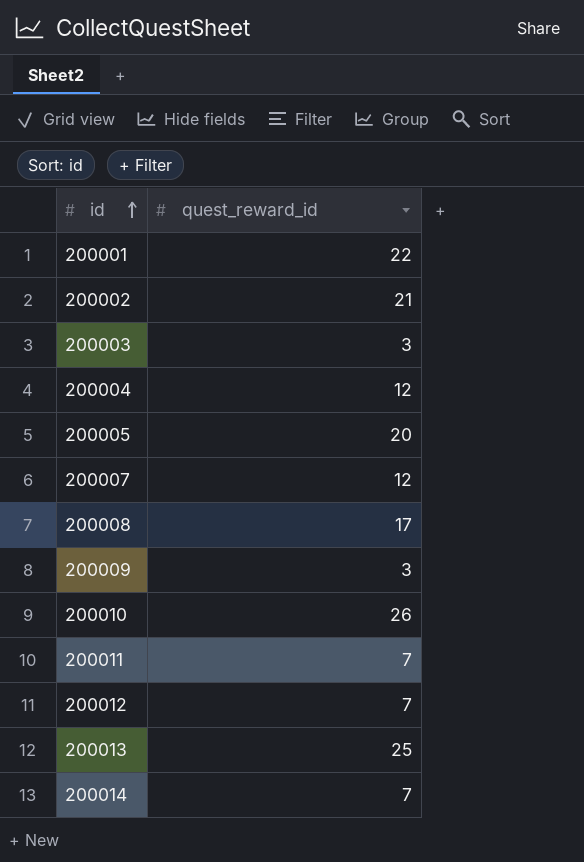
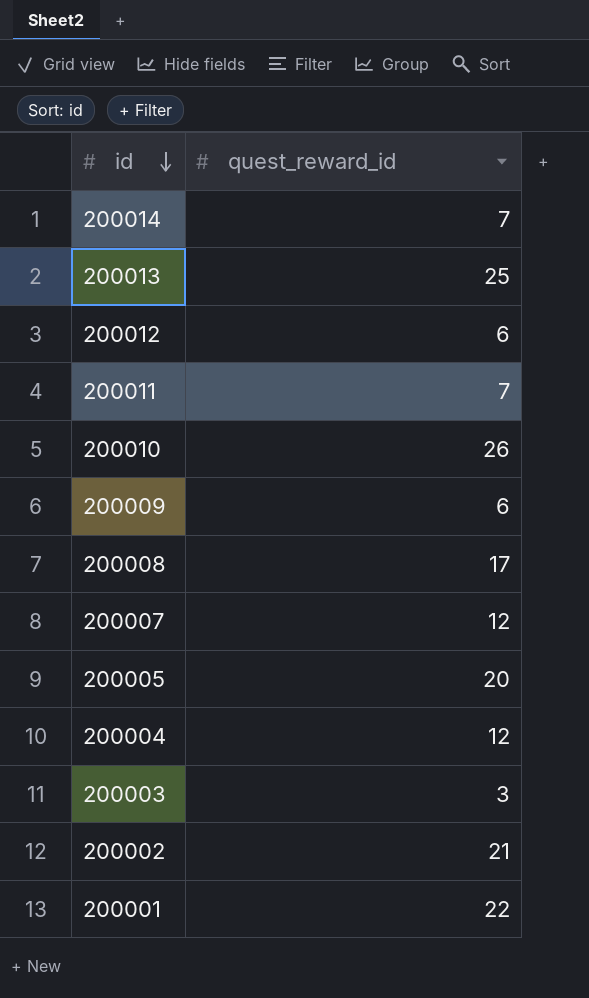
row order: id ascending -> id descending
200012 | quest_reward_id: 7 -> 6
200009 | quest_reward_id: 3 -> 6

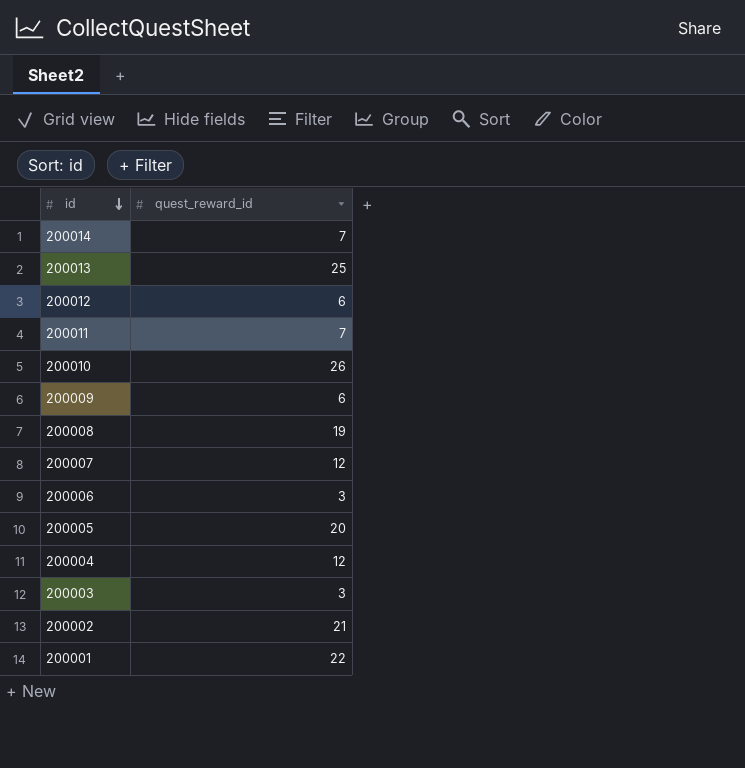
200008 | quest_reward_id: 17 -> 19
row 200006: none -> 3

